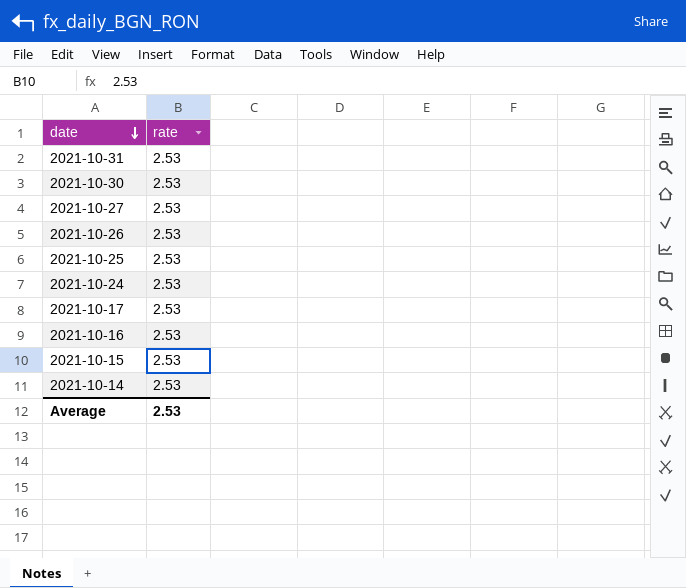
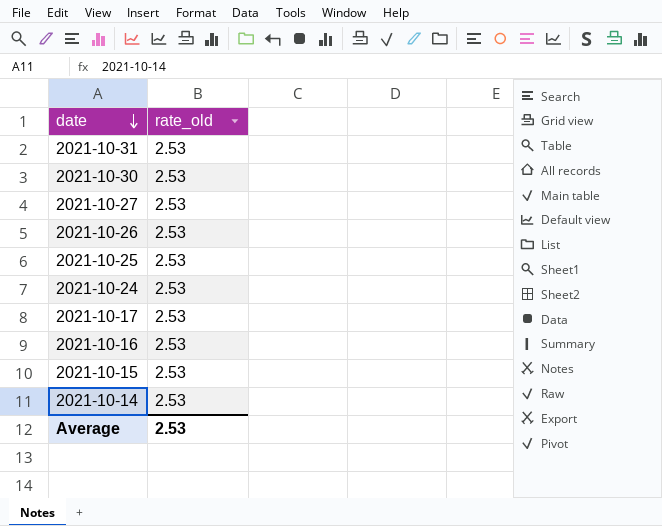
column name: rate -> rate_old

